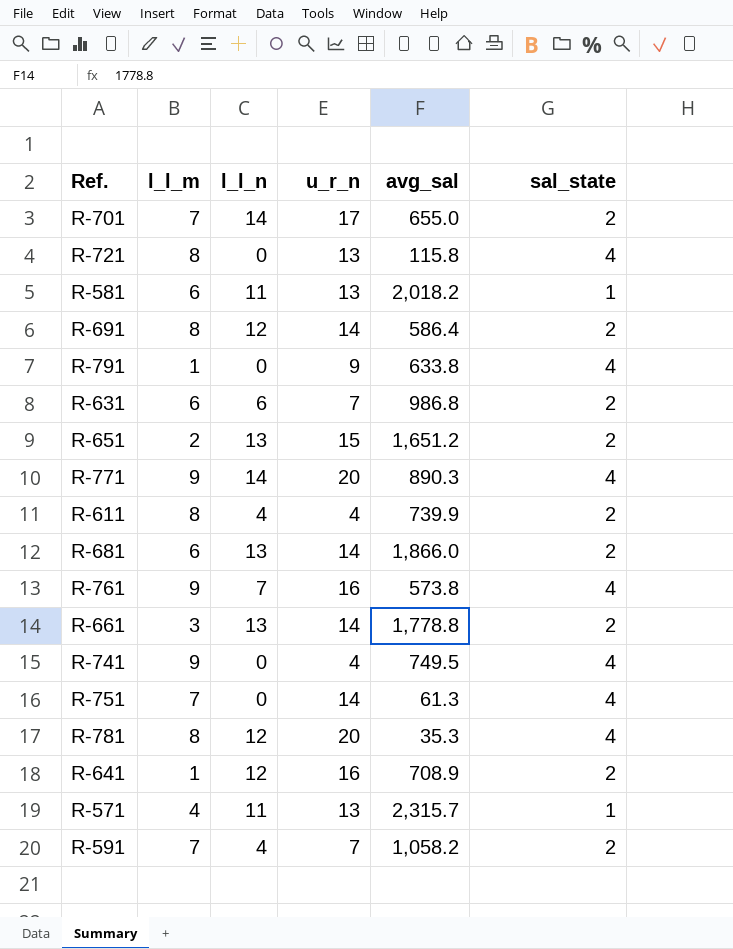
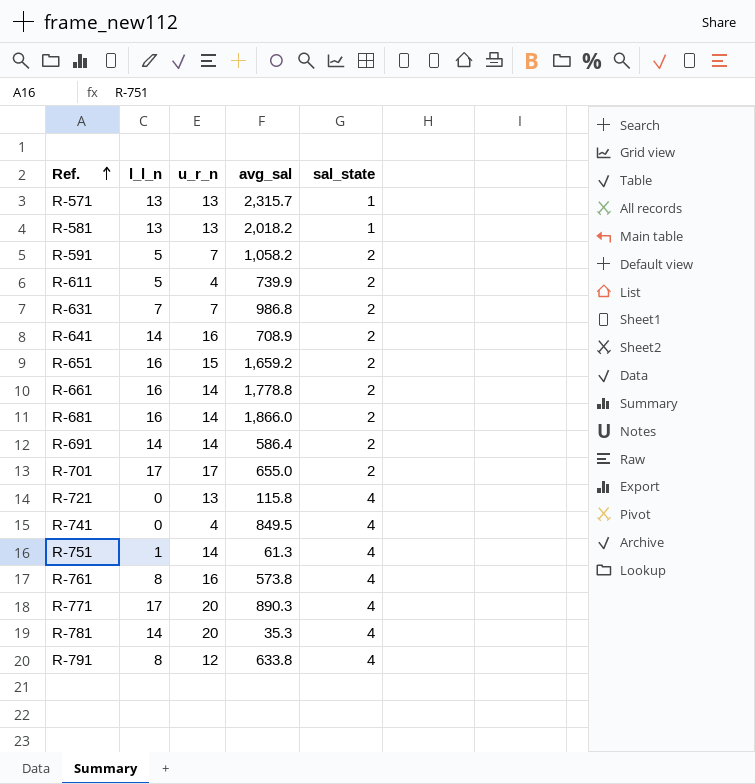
row order: none -> Ref. ascending
column l_l_m | position: 2 -> none
R-571 | l_l_n: 11 -> 13
R-581 | l_l_n: 11 -> 13
R-591 | l_l_n: 4 -> 5
R-611 | l_l_n: 4 -> 5
R-631 | l_l_n: 6 -> 7
R-641 | l_l_n: 12 -> 14
R-651 | l_l_n: 13 -> 16
R-651 | avg_sal: 1,651.2 -> 1,659.2
R-661 | l_l_n: 13 -> 16
R-681 | l_l_n: 13 -> 16
R-691 | l_l_n: 12 -> 14
R-701 | l_l_n: 14 -> 17
R-741 | avg_sal: 749.5 -> 849.5
R-751 | l_l_n: 0 -> 1
R-761 | l_l_n: 7 -> 8
R-771 | l_l_n: 14 -> 17
R-781 | l_l_n: 12 -> 14
R-791 | l_l_n: 0 -> 8
R-791 | u_r_n: 9 -> 12

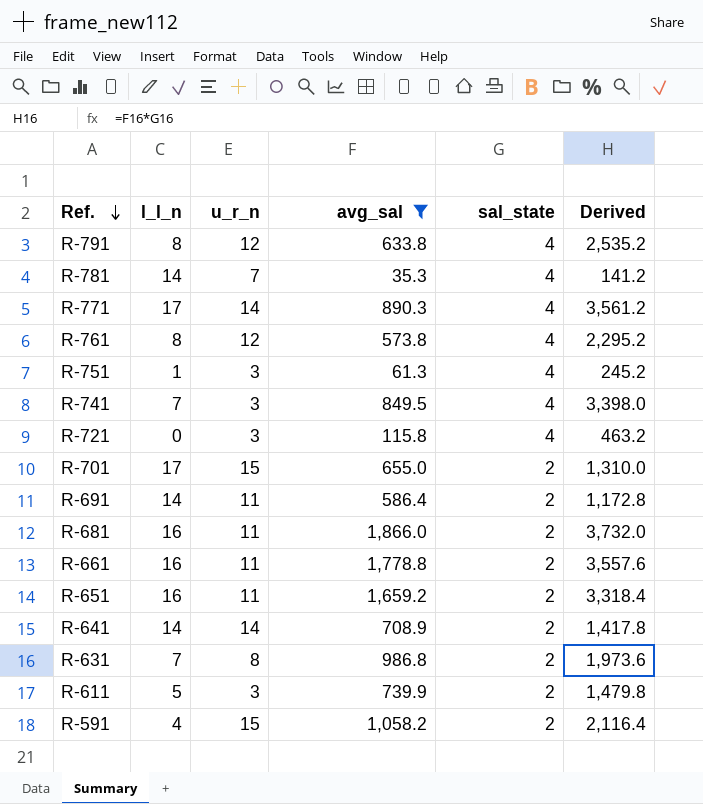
filter: none -> avg_sal <= 1,866.0
row order: Ref. ascending -> Ref. descending
column Derived | formula: none -> [avg_sal] * [sal_state]
R-781 | u_r_n: 20 -> 7
R-771 | u_r_n: 20 -> 14
R-761 | u_r_n: 16 -> 12
R-751 | u_r_n: 14 -> 3
R-741 | l_l_n: 0 -> 7
R-741 | u_r_n: 4 -> 3
R-721 | u_r_n: 13 -> 3
R-701 | u_r_n: 17 -> 15
R-691 | u_r_n: 14 -> 11
R-681 | u_r_n: 14 -> 11
R-661 | u_r_n: 14 -> 11
R-651 | u_r_n: 15 -> 11
R-641 | u_r_n: 16 -> 14
R-631 | u_r_n: 7 -> 8
R-611 | u_r_n: 4 -> 3
R-591 | l_l_n: 5 -> 4
R-591 | u_r_n: 7 -> 15

